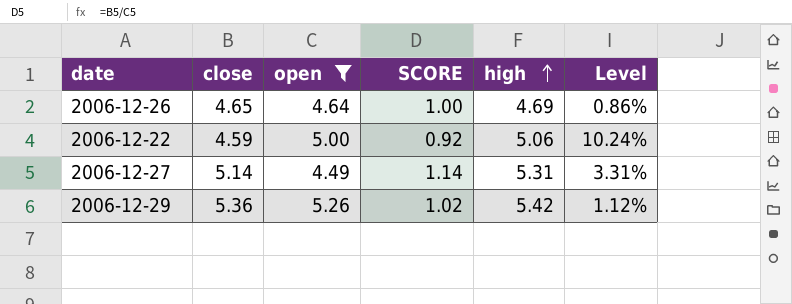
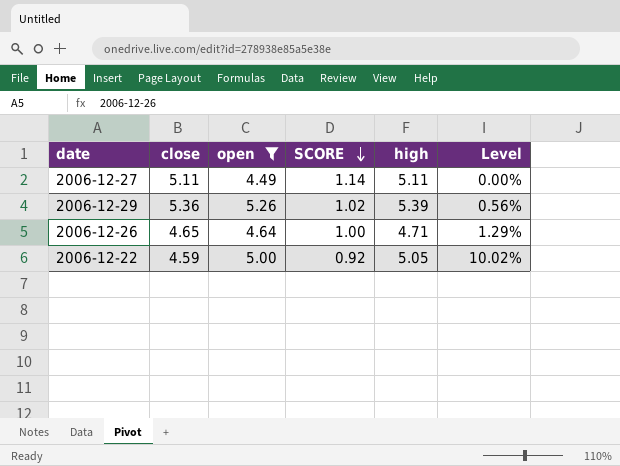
row order: high ascending -> SCORE descending
2006-12-27 | close: 5.14 -> 5.11
2006-12-27 | high: 5.31 -> 5.11
2006-12-27 | Level: 3.31% -> 0.00%
2006-12-29 | high: 5.42 -> 5.39
2006-12-29 | Level: 1.12% -> 0.56%
2006-12-26 | high: 4.69 -> 4.71
2006-12-26 | Level: 0.86% -> 1.29%
2006-12-22 | high: 5.06 -> 5.05
2006-12-22 | Level: 10.24% -> 10.02%

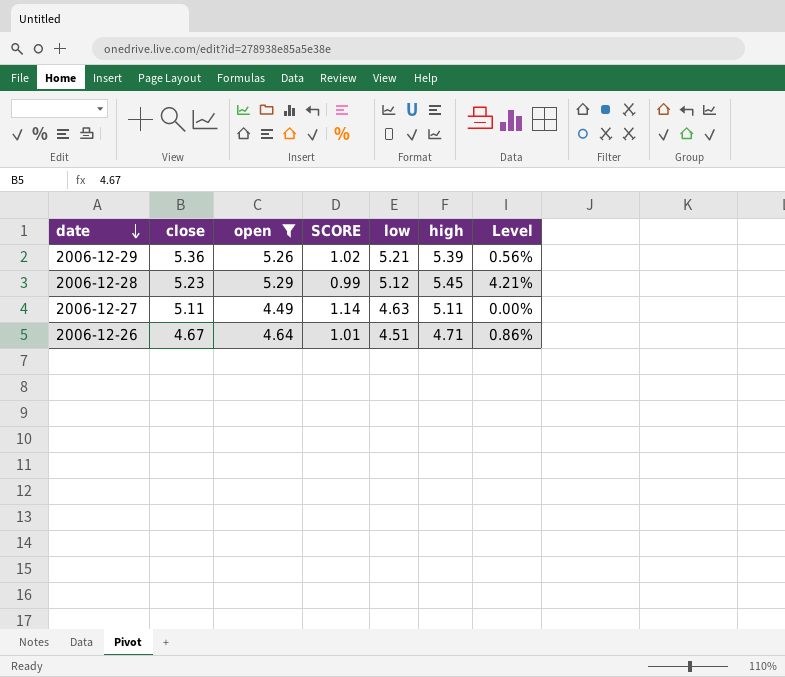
row order: SCORE descending -> date descending
column low | position: none -> 5
row 2006-12-22: 4.59 | 5.00 | 0.92 | 5.05 | 10.02% -> none
row 2006-12-28: none -> 5.23 | 5.29 | 0.99 | 5.12 | 5.45 | 4.21%
2006-12-26 | close: 4.65 -> 4.67
2006-12-26 | SCORE: 1.00 -> 1.01
2006-12-26 | Level: 1.29% -> 0.86%

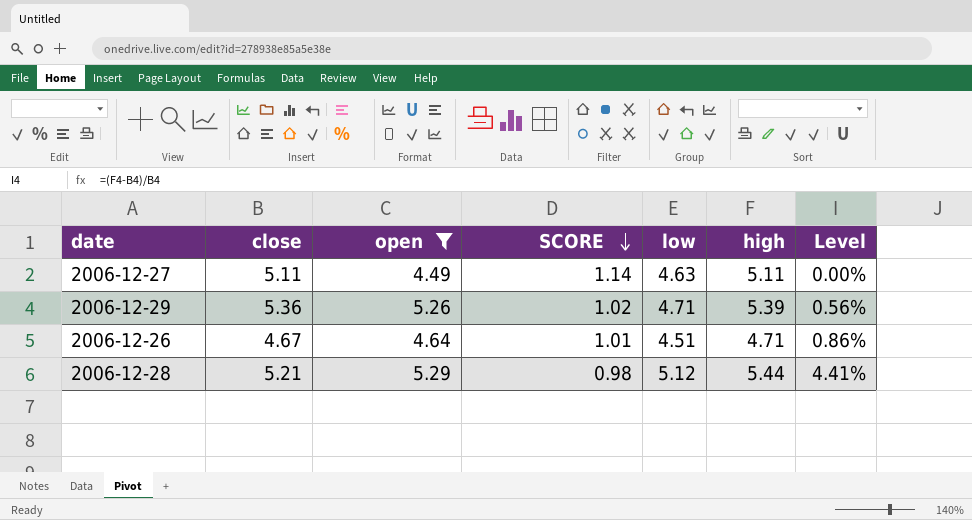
row order: date descending -> SCORE descending
2006-12-29 | low: 5.21 -> 4.71
2006-12-28 | close: 5.23 -> 5.21
2006-12-28 | SCORE: 0.99 -> 0.98
2006-12-28 | high: 5.45 -> 5.44
2006-12-28 | Level: 4.21% -> 4.41%

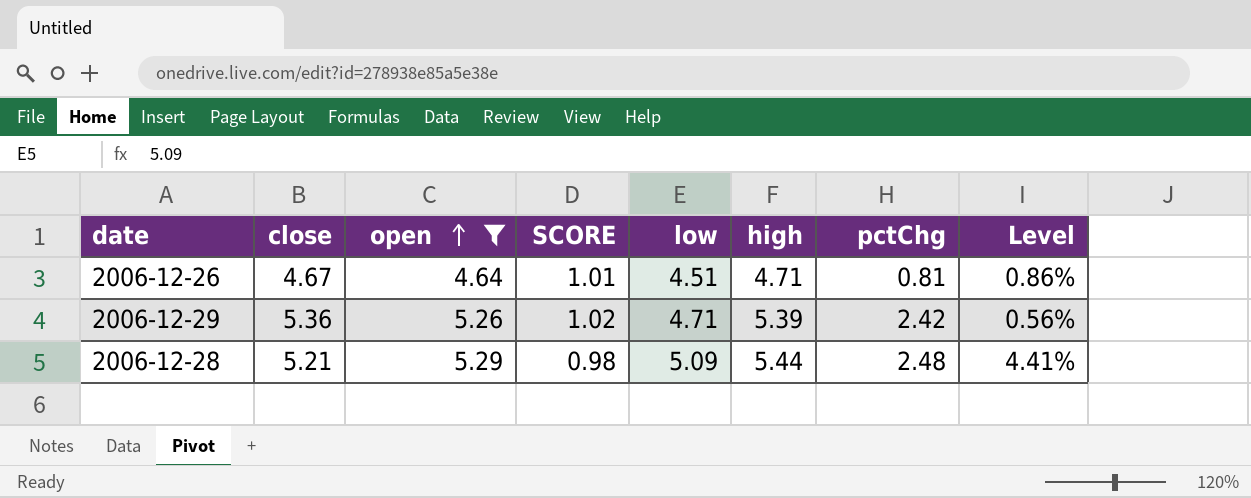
row order: SCORE descending -> open ascending
column pctChg | position: none -> 7
row 2006-12-27: 5.11 | 4.49 | 1.14 | 4.63 | 5.11 | 0.00% -> none
2006-12-28 | low: 5.12 -> 5.09

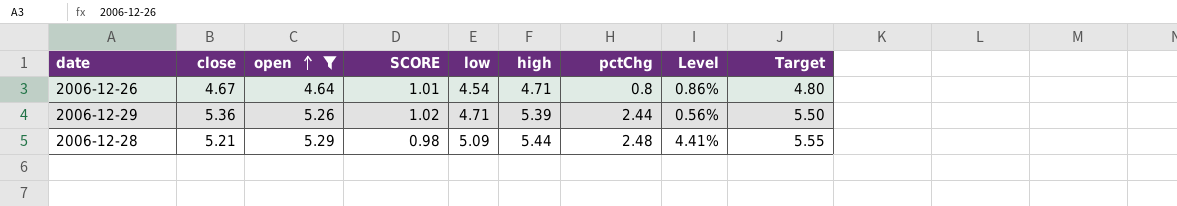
column Target | formula: none -> [high] * 1.02
2006-12-26 | low: 4.51 -> 4.54
2006-12-26 | pctChg: 0.81 -> 0.8
2006-12-29 | pctChg: 2.42 -> 2.44

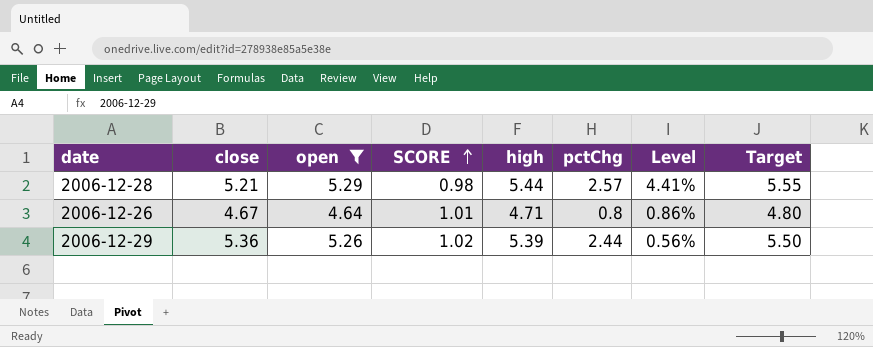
row order: open ascending -> SCORE ascending
column low | position: 5 -> none
2006-12-28 | pctChg: 2.48 -> 2.57

